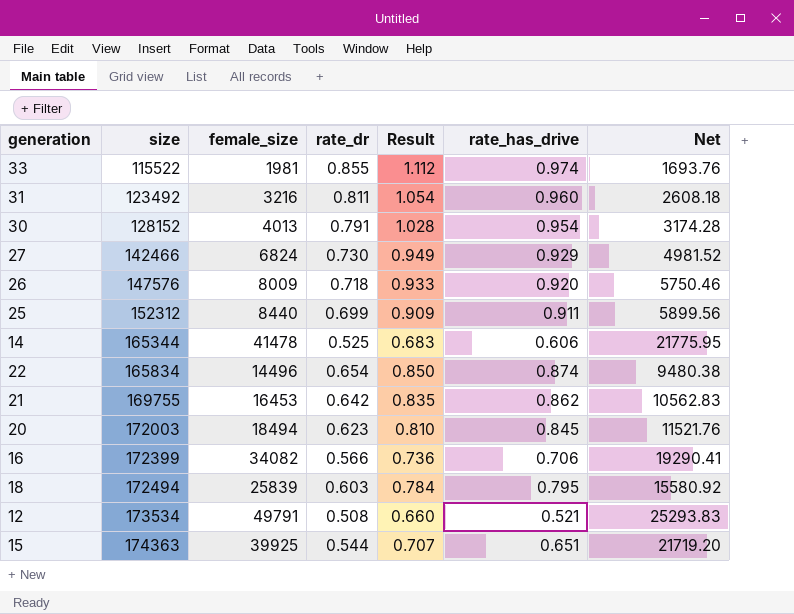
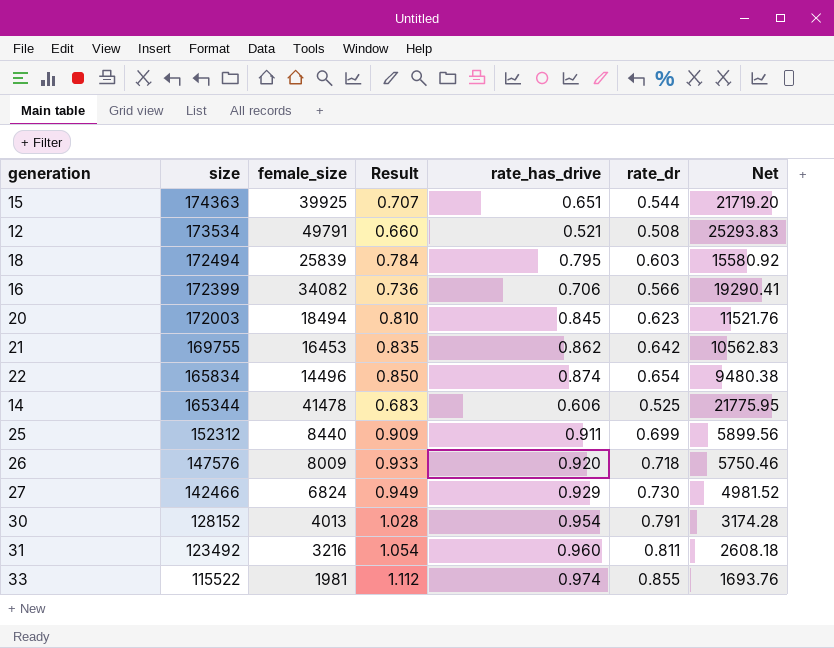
row order: size ascending -> size descending
column rate_dr | position: 4 -> 6

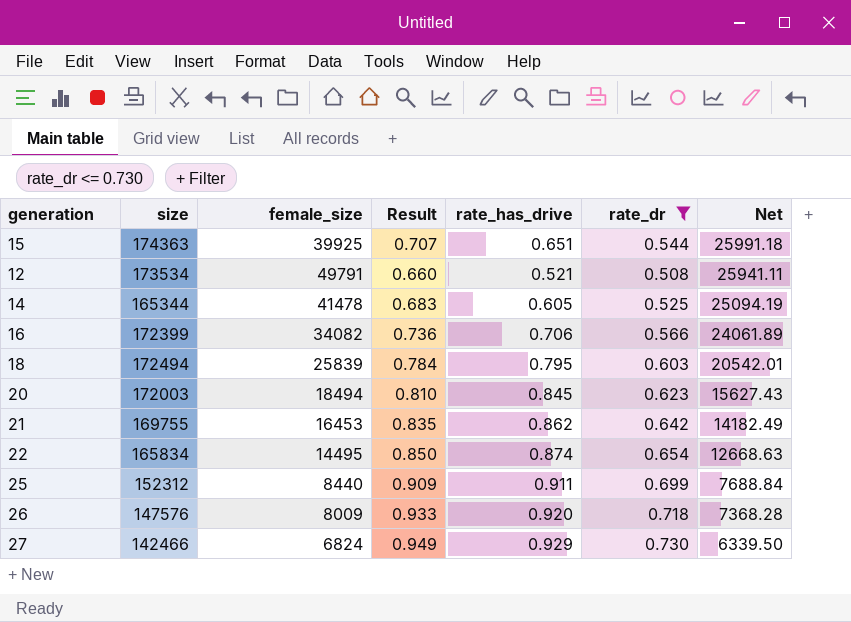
filter: none -> rate_dr <= 0.730
row order: size descending -> Net descending
column Net | formula: [female_size] * [rate_dr] -> [female_size] * [rate_has_drive]
14 | rate_has_drive: 0.606 -> 0.605
22 | female_size: 14496 -> 14495

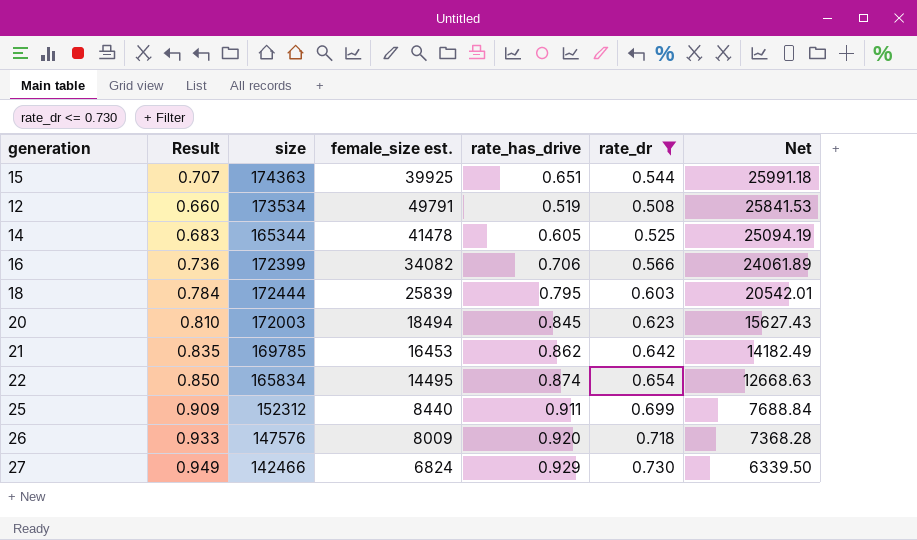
column Result | position: 4 -> 2
column name: female_size -> female_size est.
12 | rate_has_drive: 0.521 -> 0.519
12 | Net: 25941.11 -> 25841.53
18 | size: 172494 -> 172444
21 | size: 169755 -> 169785

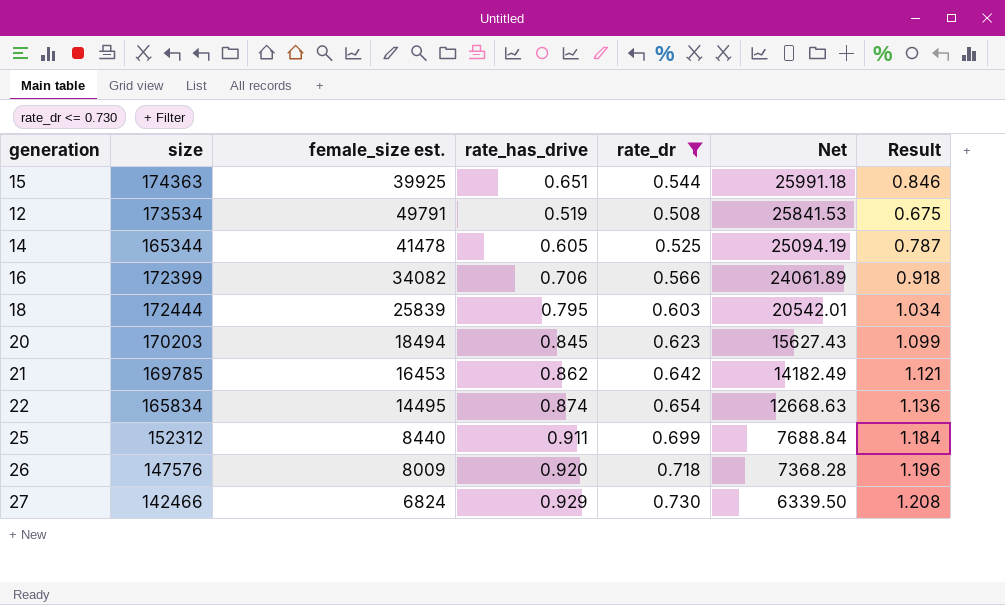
column Result | formula: [rate_dr] * 1.3 -> [rate_has_drive] * 1.3
column Result | position: 2 -> 7
20 | size: 172003 -> 170203

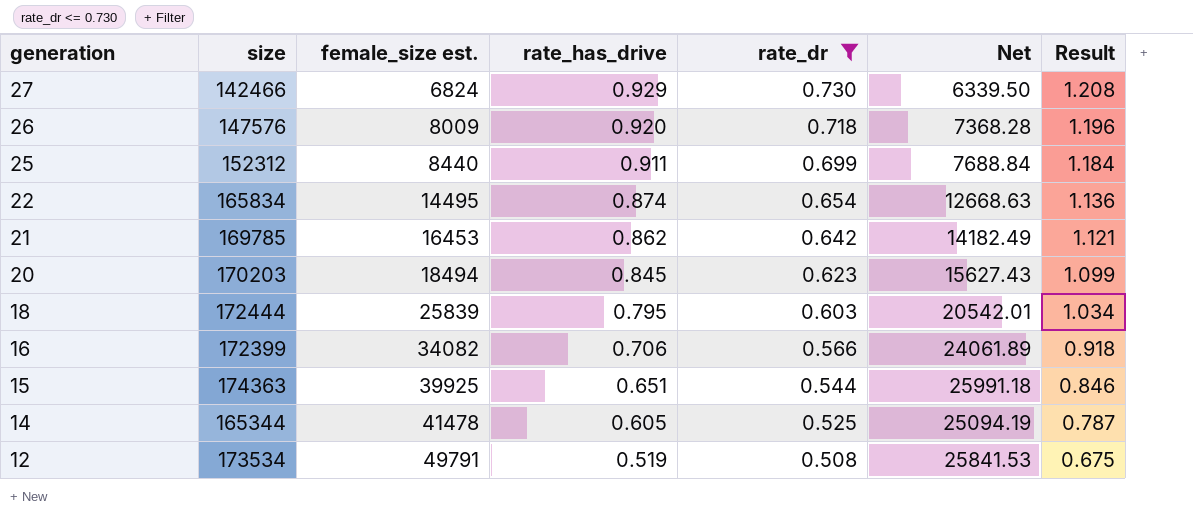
row order: Net descending -> generation descending

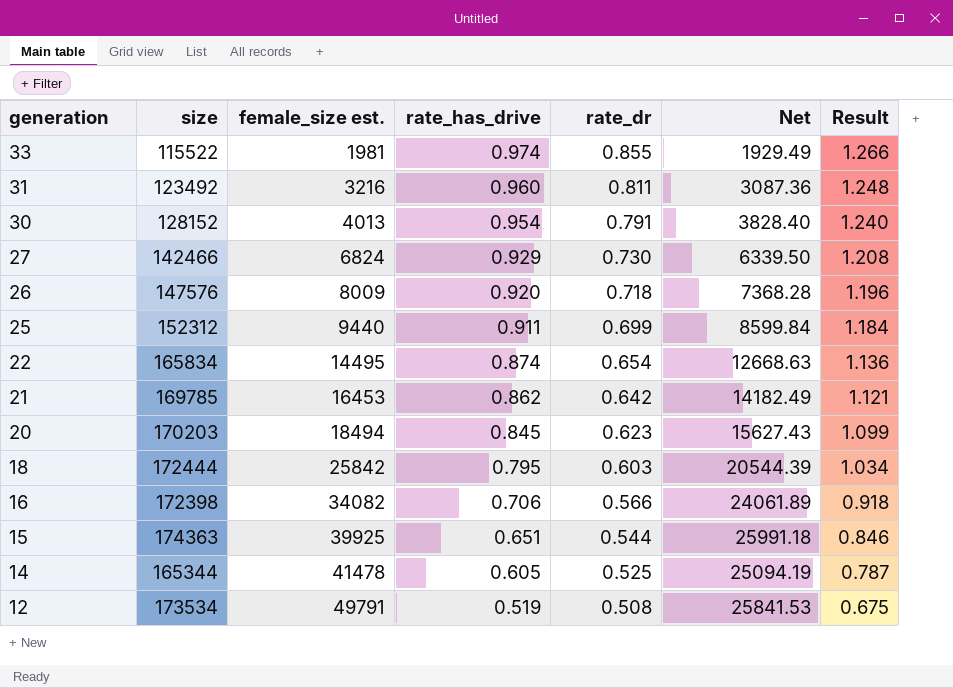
filter: rate_dr <= 0.730 -> none
25 | female_size est.: 8440 -> 9440
25 | Net: 7688.84 -> 8599.84
18 | female_size est.: 25839 -> 25842
18 | Net: 20542.01 -> 20544.39
16 | size: 172399 -> 172398

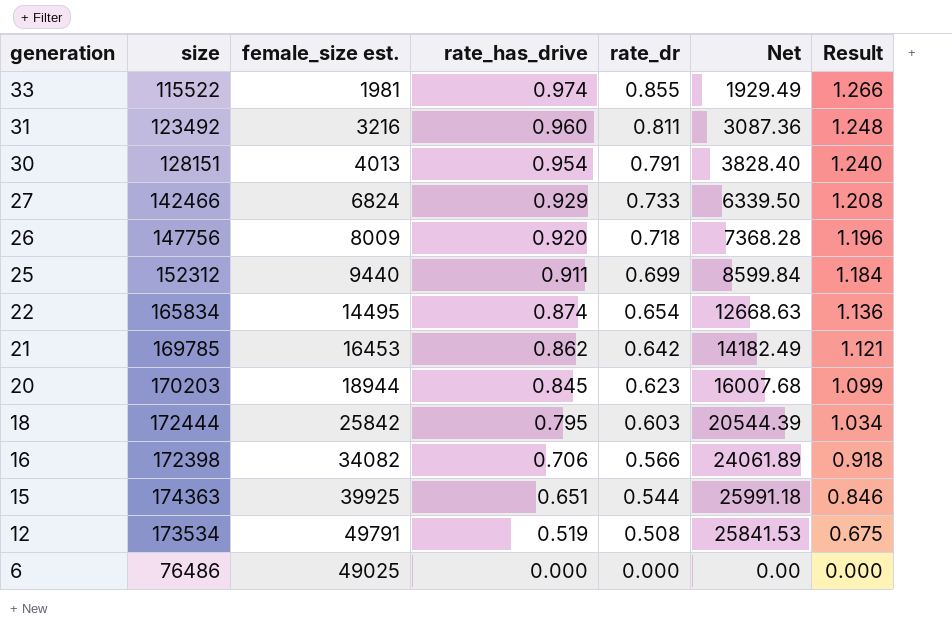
row 14: 165344 | 41478 | 0.605 | 0.525 | 25094.19 | 0.787 -> none
30 | size: 128152 -> 128151
27 | rate_dr: 0.730 -> 0.733
26 | size: 147576 -> 147756
20 | female_size est.: 18494 -> 18944
20 | Net: 15627.43 -> 16007.68
row 6: none -> 76486 | 49025 | 0.000 | 0.000 | 0.00 | 0.000

